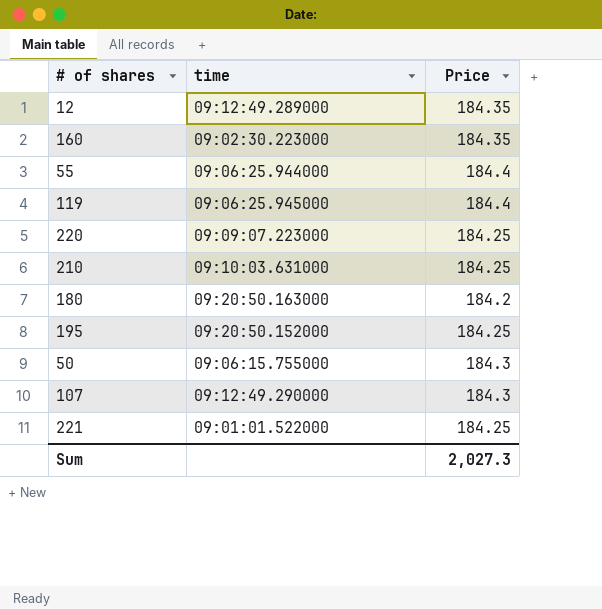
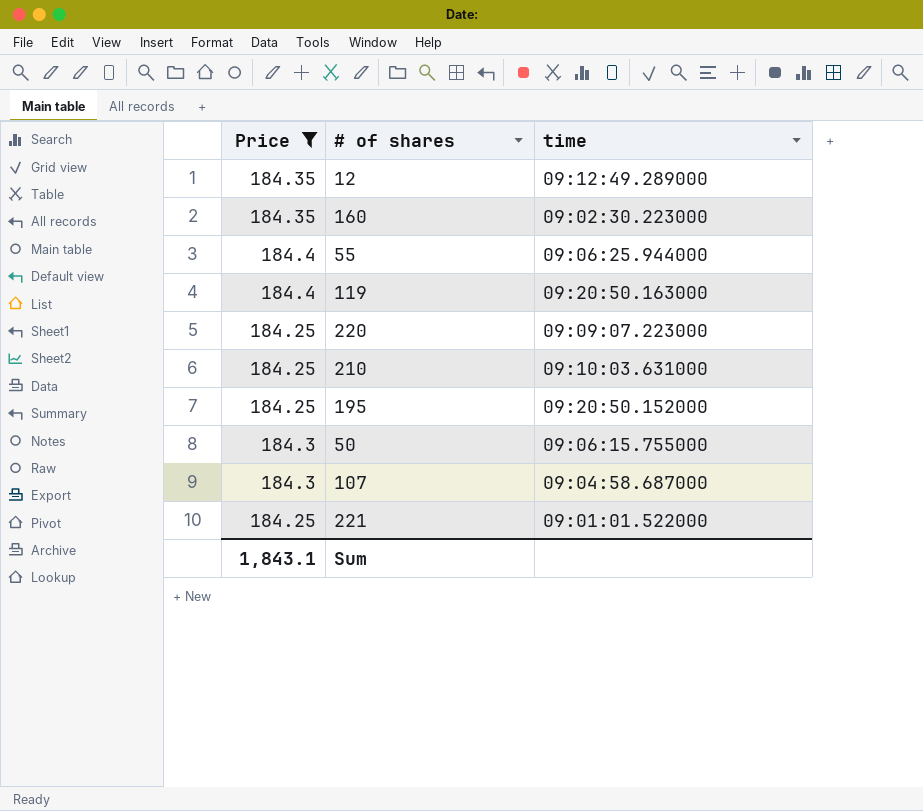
filter: none -> Price != 184.2
column Price | position: 3 -> 1
119 | time: 09:06:25.945000 -> 09:20:50.163000
107 | time: 09:12:49.290000 -> 09:04:58.687000
Sum | Price: 2,027.3 -> 1,843.1

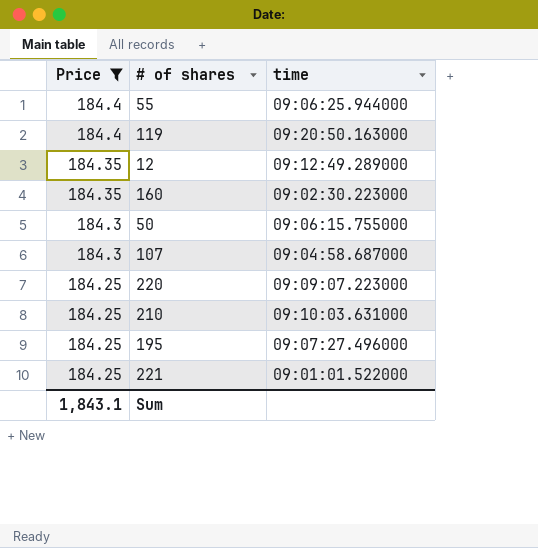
row order: none -> Price descending
195 | time: 09:20:50.152000 -> 09:07:27.496000

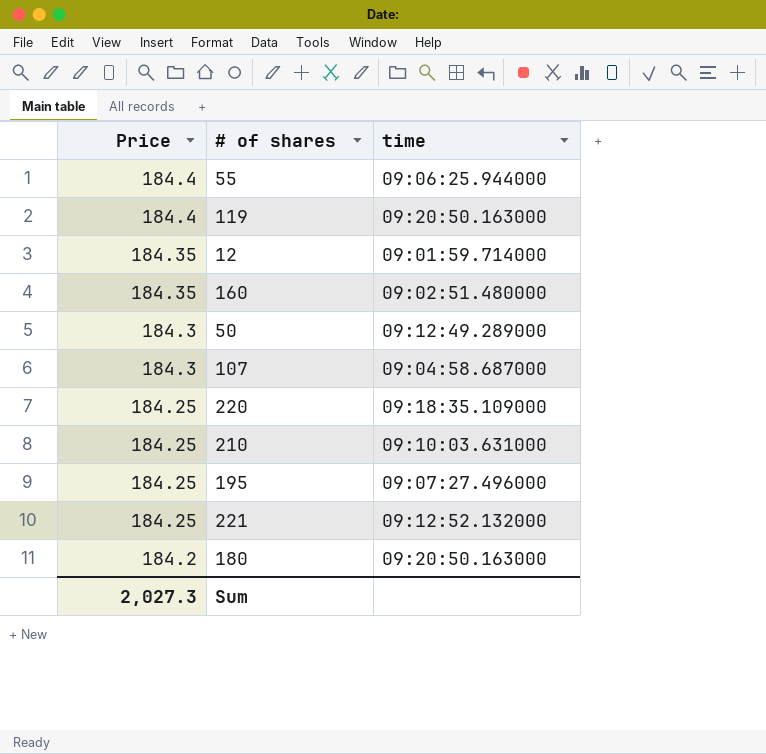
filter: Price != 184.2 -> none
12 | time: 09:12:49.289000 -> 09:01:59.714000
160 | time: 09:02:30.223000 -> 09:02:51.480000
50 | time: 09:06:15.755000 -> 09:12:49.289000
220 | time: 09:09:07.223000 -> 09:18:35.109000
221 | time: 09:01:01.522000 -> 09:12:52.132000
Sum | Price: 1,843.1 -> 2,027.3

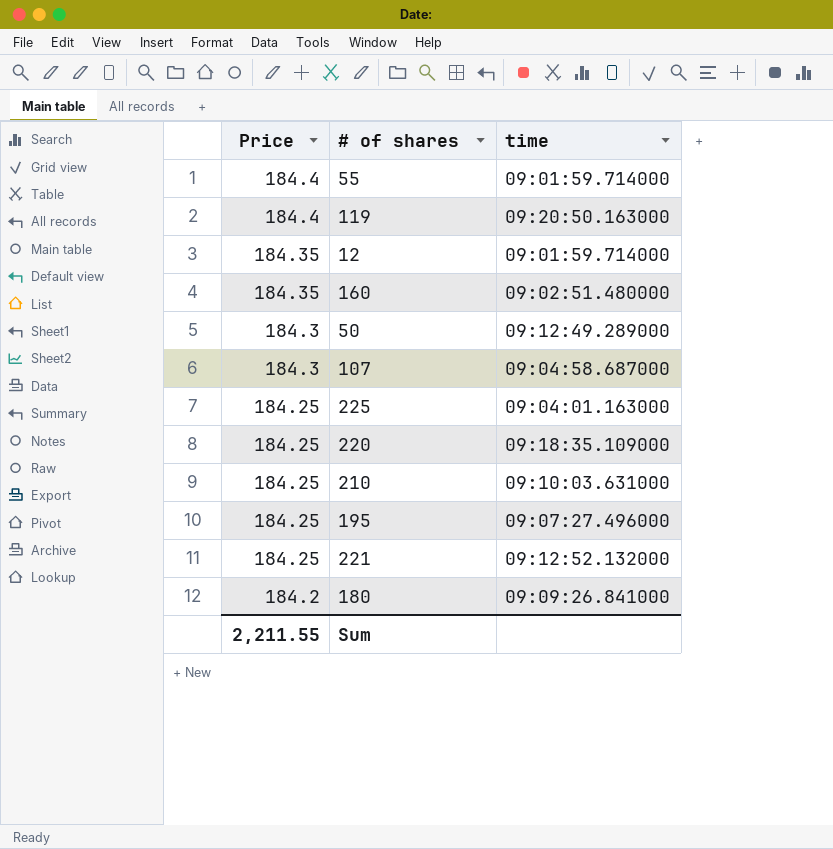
55 | time: 09:06:25.944000 -> 09:01:59.714000
row 225: none -> 184.25 | 09:04:01.163000
180 | time: 09:20:50.163000 -> 09:09:26.841000
Sum | Price: 2,027.3 -> 2,211.55

